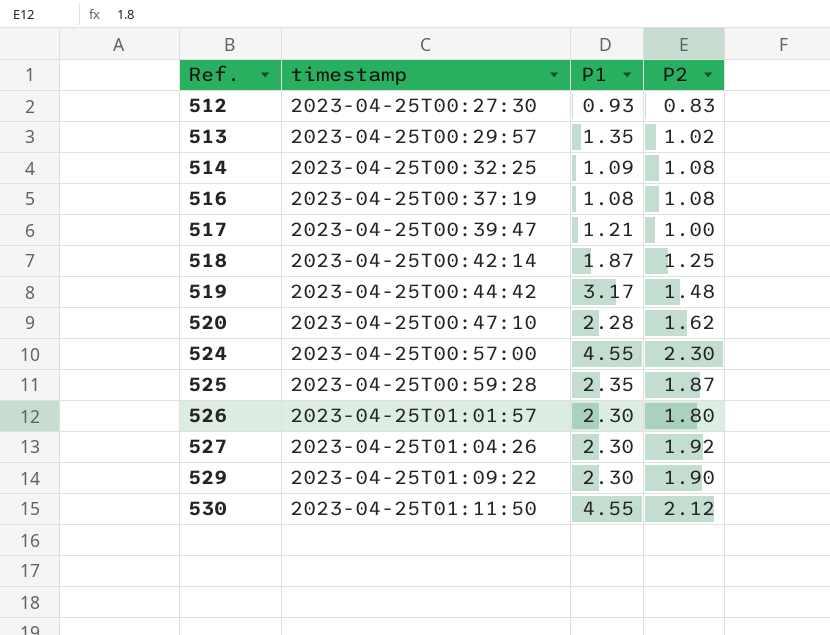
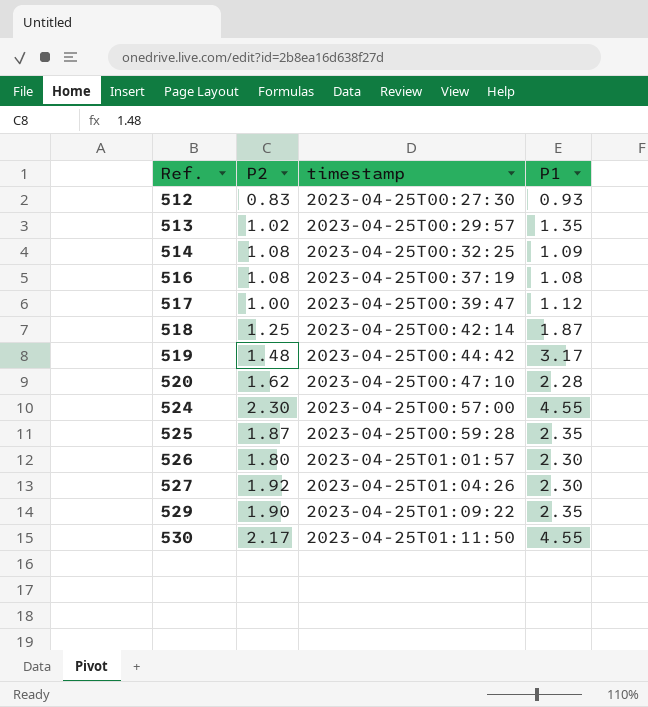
column P2 | position: 4 -> 2
517 | P1: 1.21 -> 1.12
529 | P1: 2.30 -> 2.35
530 | P2: 2.12 -> 2.17

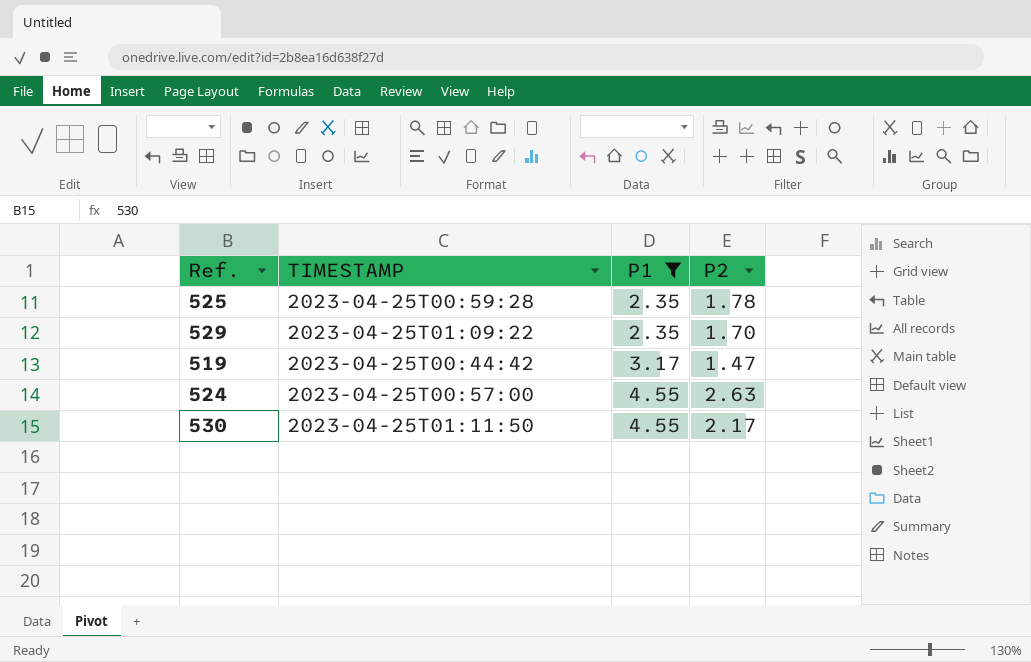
filter: none -> P1 >= 2.35
row order: Ref. ascending -> P1 ascending
column name: timestamp -> TIMESTAMP
column P2 | position: 2 -> 4
525 | P2: 1.87 -> 1.78
529 | P2: 1.90 -> 1.70
519 | P2: 1.48 -> 1.47
524 | P2: 2.30 -> 2.63

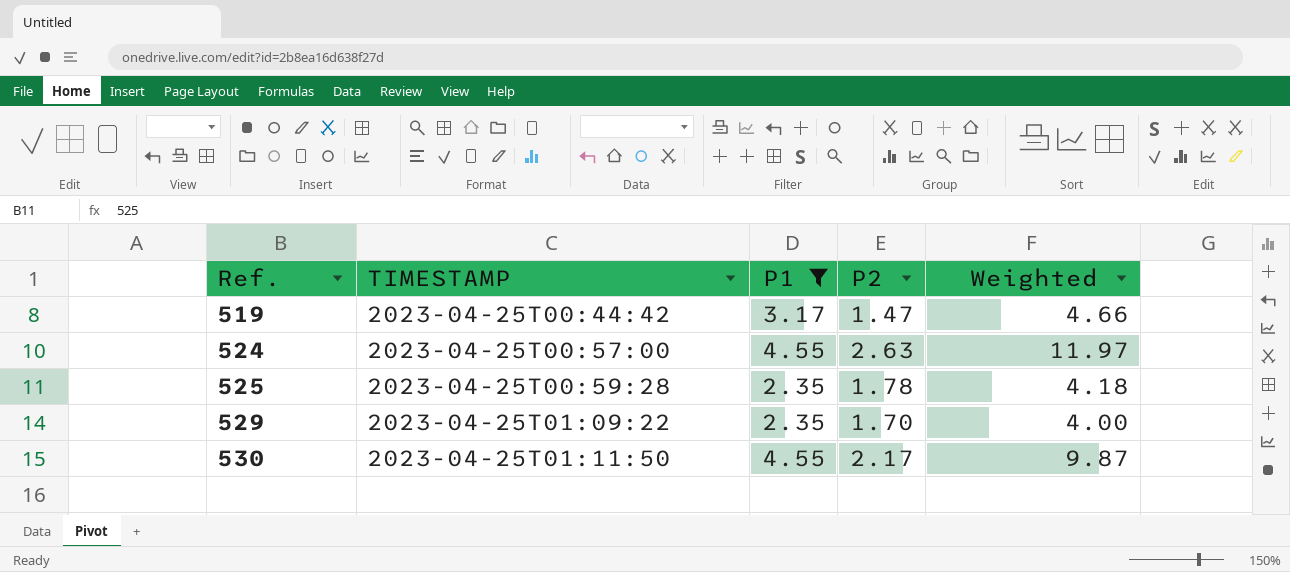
row order: P1 ascending -> Ref. ascending
column Weighted | formula: none -> [P1] * [P2]

